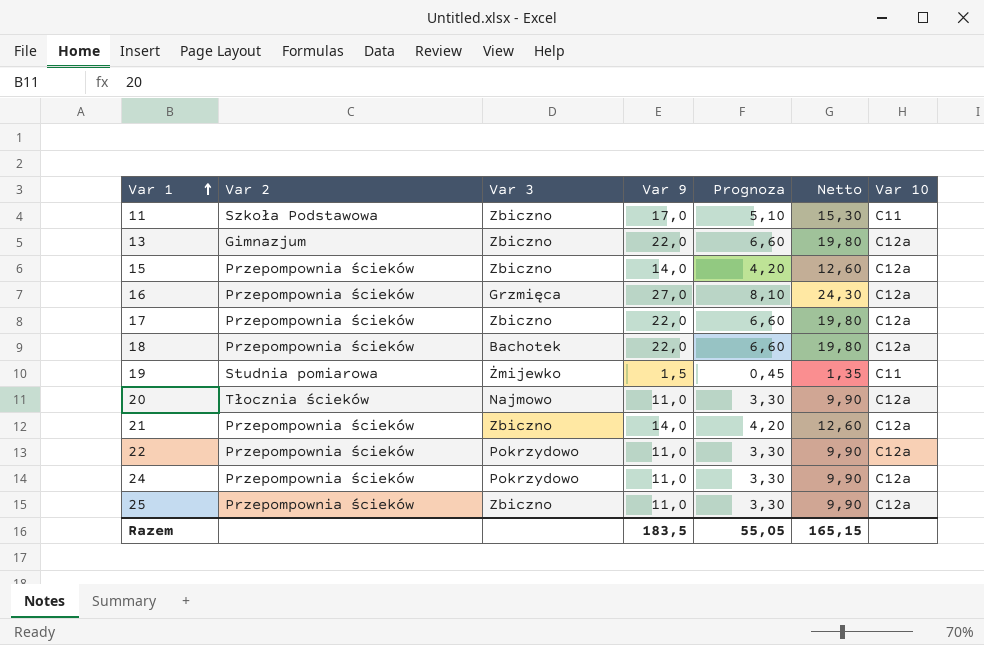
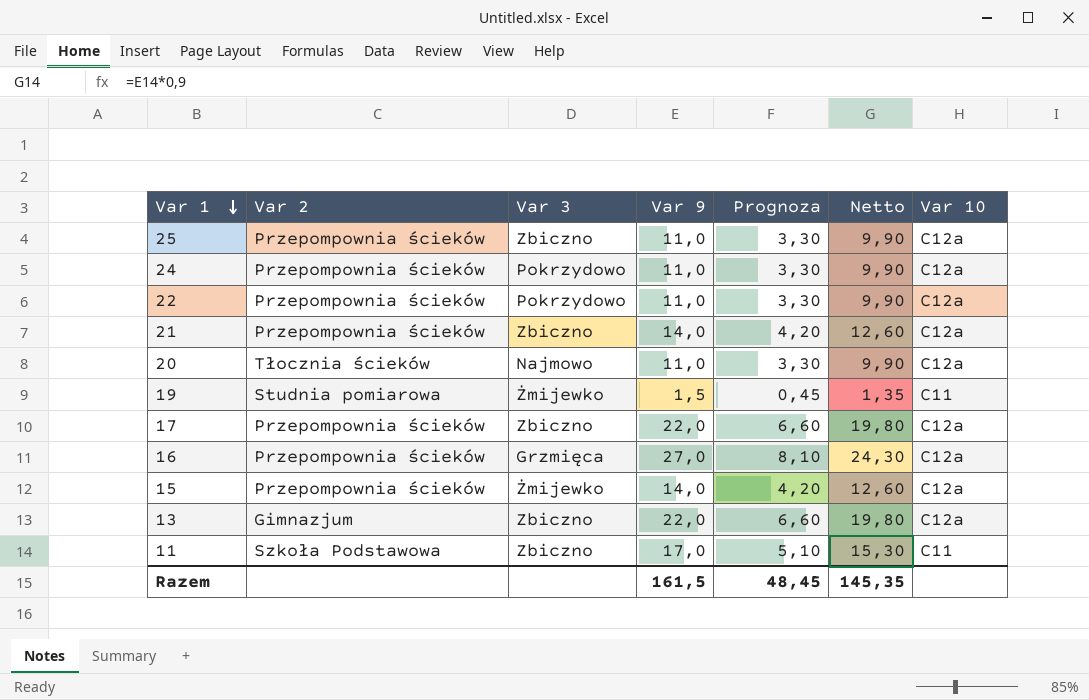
row order: Var 1 ascending -> Var 1 descending
row 18: Przepompownia ścieków | Bachotek | 22,0 | 6,60 | 19,80 | C12a -> none
15 | Var 3: Zbiczno -> Żmijewko
Razem | Var 9: 183,5 -> 161,5
Razem | Prognoza: 55,05 -> 48,45
Razem | Netto: 165,15 -> 145,35

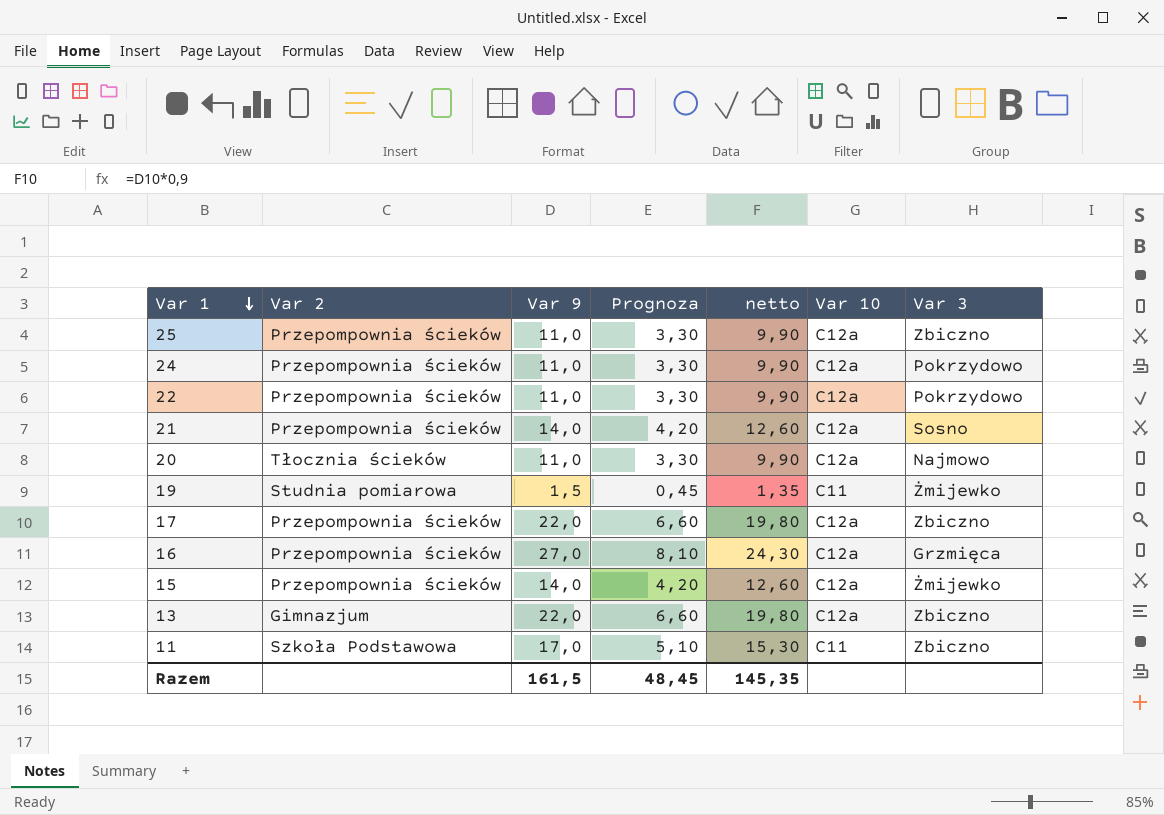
column name: Netto -> netto
column Var 3 | position: 3 -> 7
21 | Var 3: Zbiczno -> Sosno

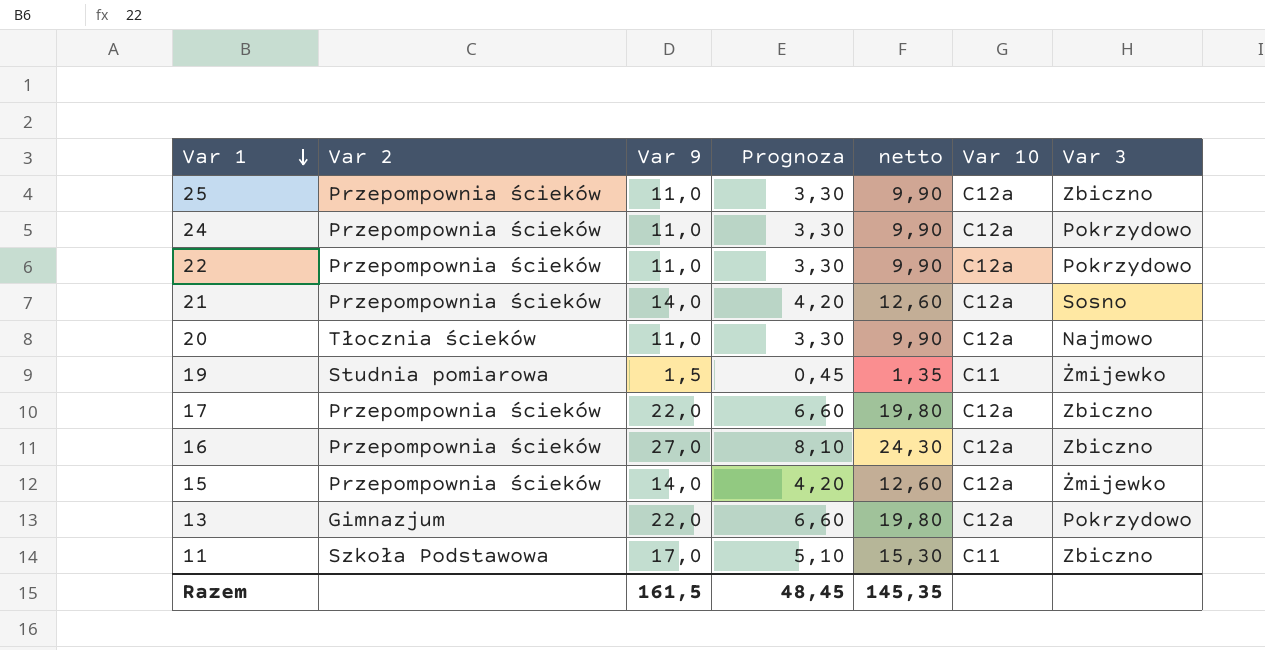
16 | Var 3: Grzmięca -> Zbiczno
13 | Var 3: Zbiczno -> Pokrzydowo

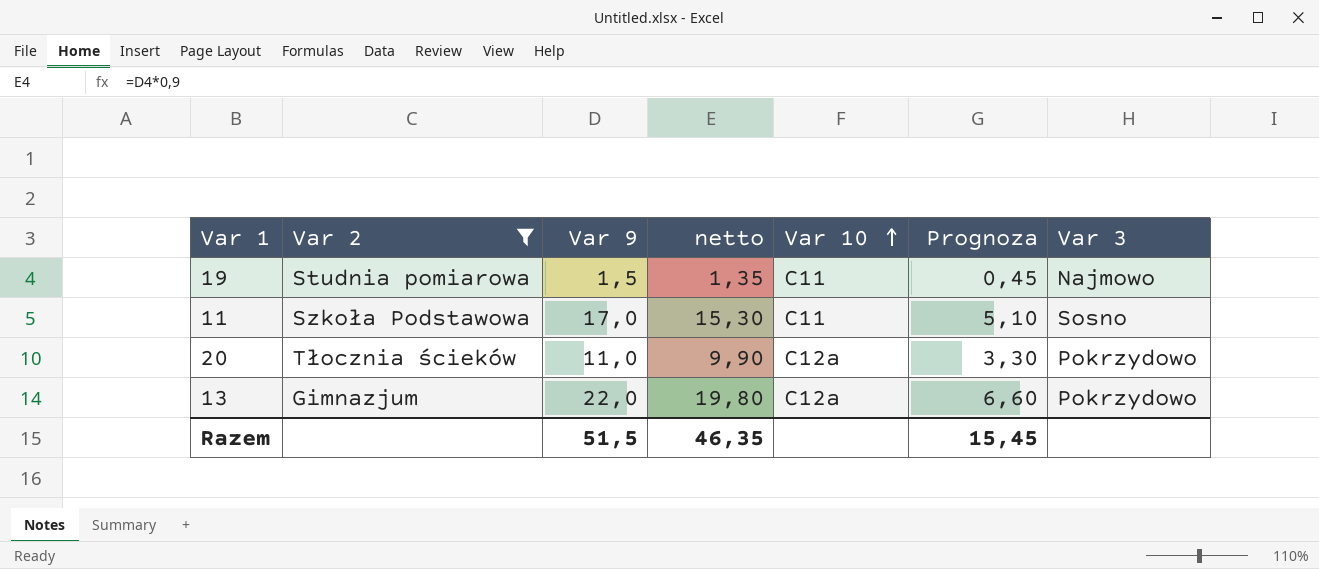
filter: none -> Var 2 != Przepompownia ścieków
row order: Var 1 descending -> Var 10 ascending
column Prognoza | position: 4 -> 6
19 | Var 3: Żmijewko -> Najmowo
11 | Var 3: Zbiczno -> Sosno
20 | Var 3: Najmowo -> Pokrzydowo
Razem | Var 9: 161,5 -> 51,5
Razem | netto: 145,35 -> 46,35
Razem | Prognoza: 48,45 -> 15,45

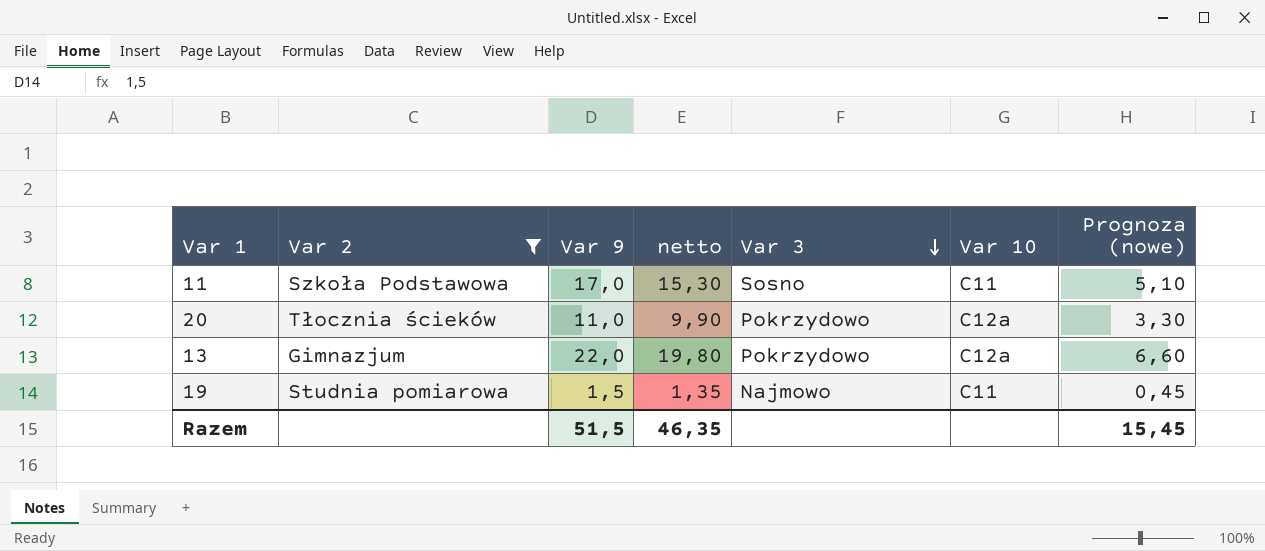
row order: Var 10 ascending -> Var 3 descending
column Var 3 | position: 7 -> 5
column name: Prognoza -> Prognoza (nowe)

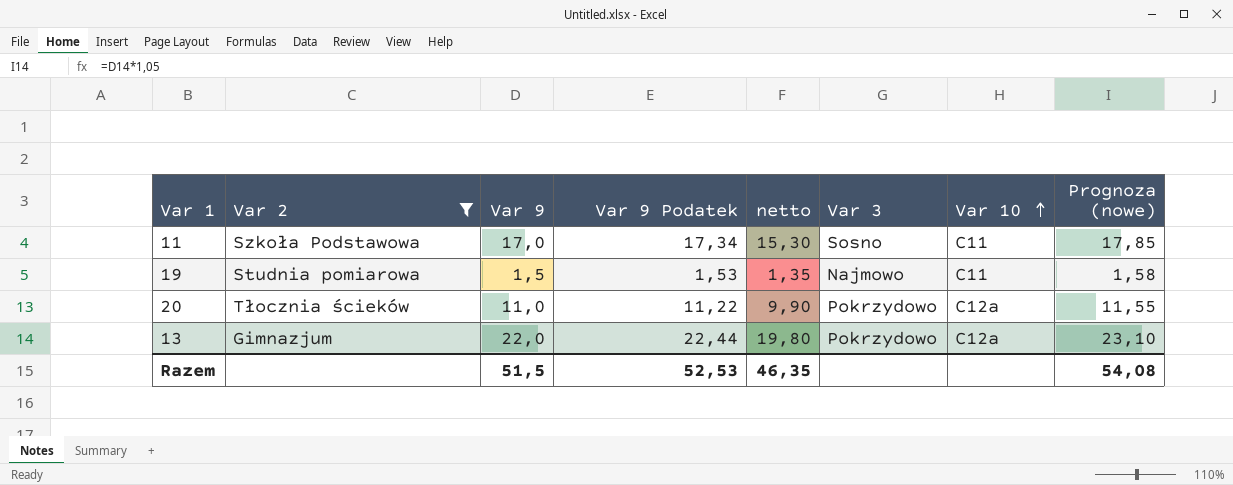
row order: Var 3 descending -> Var 10 ascending
column Var 9 Podatek | formula: none -> [Var 9] * 1,02
column Prognoza (nowe) | formula: [Var 9] * 0,3 -> [Var 9] * 1,05
Razem | Prognoza (nowe): 15,45 -> 54,08

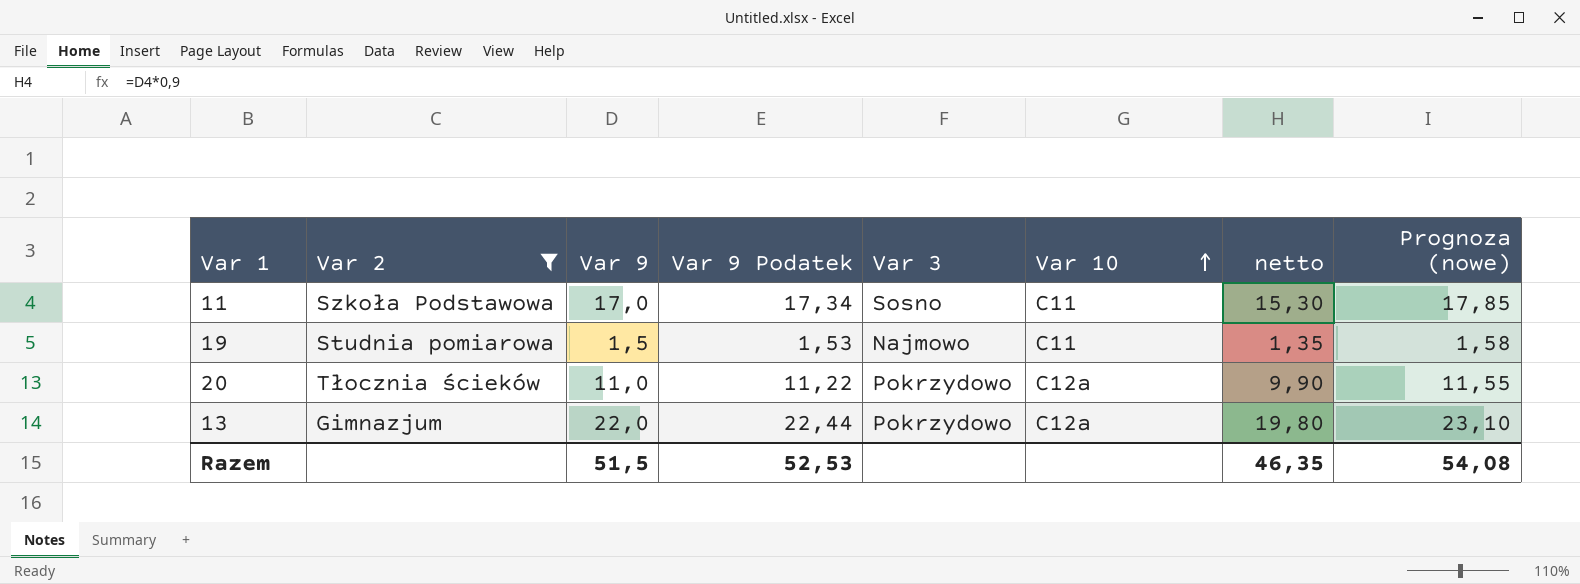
column netto | position: 5 -> 7

